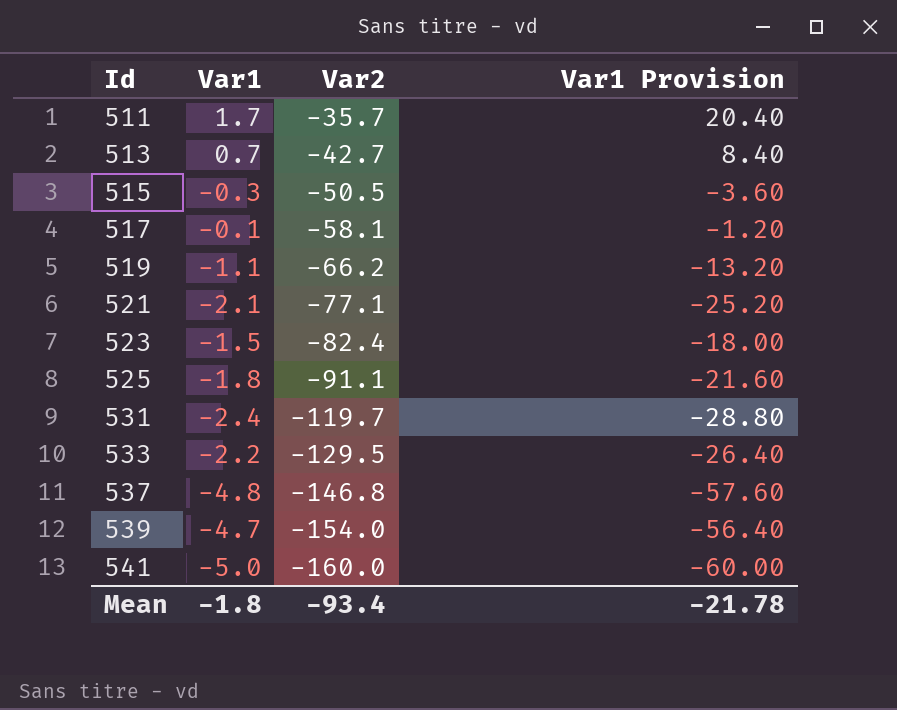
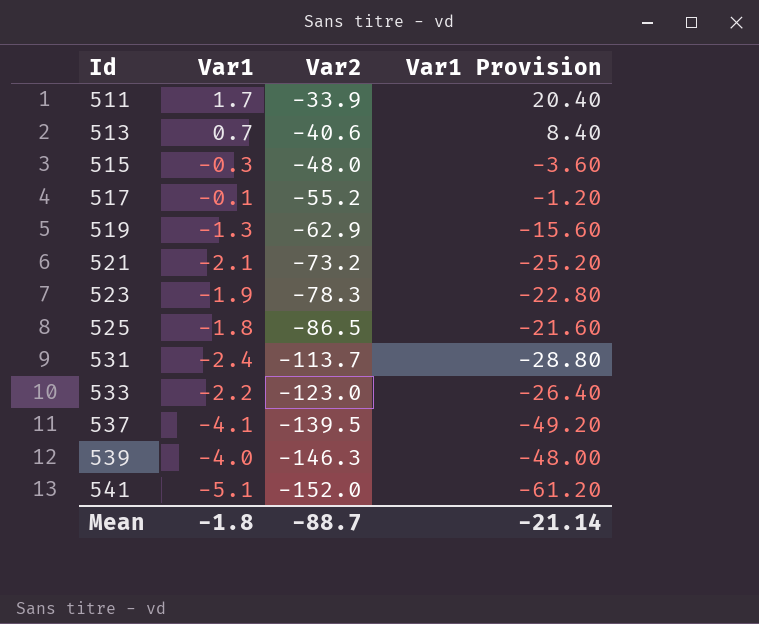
511 | Var2: -35.7 -> -33.9
513 | Var2: -42.7 -> -40.6
515 | Var2: -50.5 -> -48.0
517 | Var2: -58.1 -> -55.2
519 | Var1: -1.1 -> -1.3
519 | Var2: -66.2 -> -62.9
519 | Var1 Provision: -13.20 -> -15.60
521 | Var2: -77.1 -> -73.2
523 | Var1: -1.5 -> -1.9
523 | Var2: -82.4 -> -78.3
523 | Var1 Provision: -18.00 -> -22.80
525 | Var2: -91.1 -> -86.5
531 | Var2: -119.7 -> -113.7
533 | Var2: -129.5 -> -123.0
537 | Var1: -4.8 -> -4.1
537 | Var2: -146.8 -> -139.5
537 | Var1 Provision: -57.60 -> -49.20
539 | Var1: -4.7 -> -4.0
539 | Var2: -154.0 -> -146.3
539 | Var1 Provision: -56.40 -> -48.00
541 | Var1: -5.0 -> -5.1
541 | Var2: -160.0 -> -152.0
541 | Var1 Provision: -60.00 -> -61.20
Mean | Var2: -93.4 -> -88.7
Mean | Var1 Provision: -21.78 -> -21.14

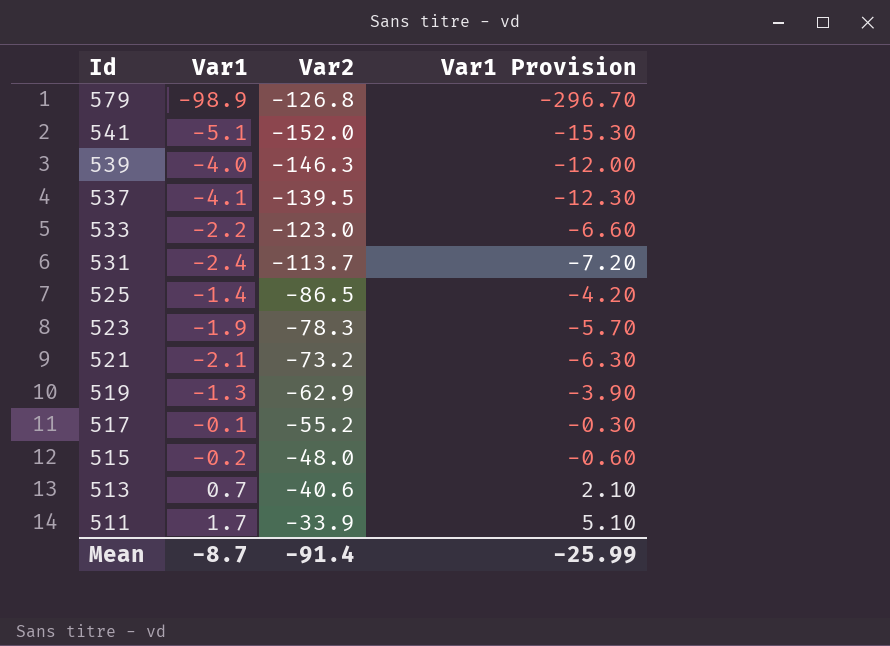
row order: Id ascending -> Id descending
column Var1 Provision | formula: [Var1] * 12 -> [Var1] * 3
row 579: none -> -98.9 | -126.8 | -296.70
525 | Var1: -1.8 -> -1.4
515 | Var1: -0.3 -> -0.2
Mean | Var1: -1.8 -> -8.7
Mean | Var2: -88.7 -> -91.4
Mean | Var1 Provision: -21.14 -> -25.99

